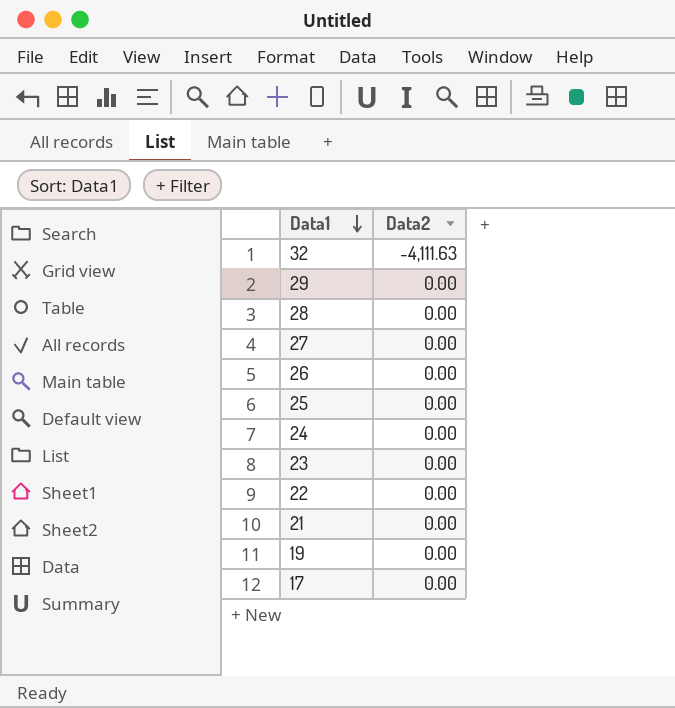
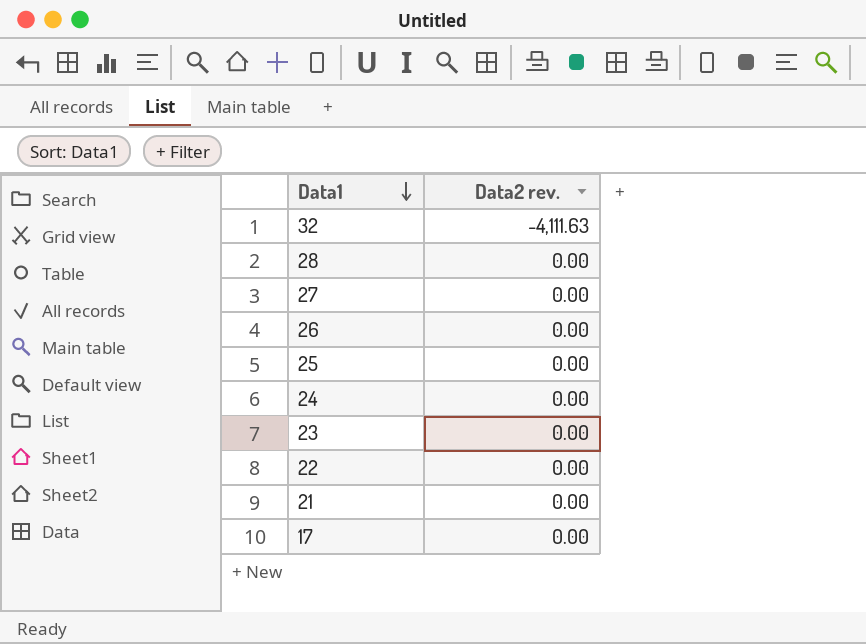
column name: Data2 -> Data2 rev.
row 29: 0.00 -> none
row 19: 0.00 -> none

